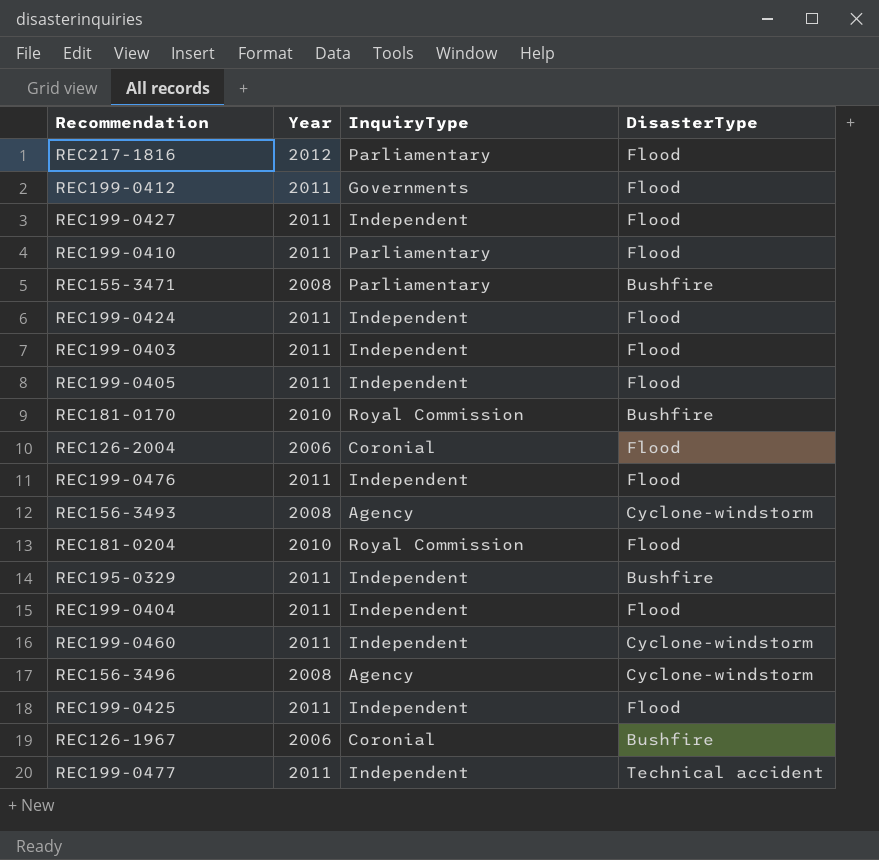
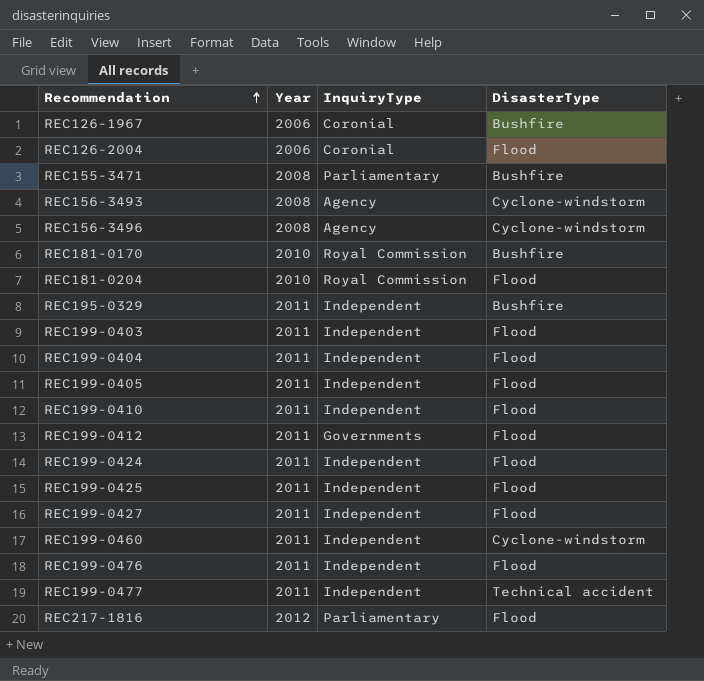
row order: none -> Recommendation ascending
REC199-0410 | InquiryType: Parliamentary -> Independent

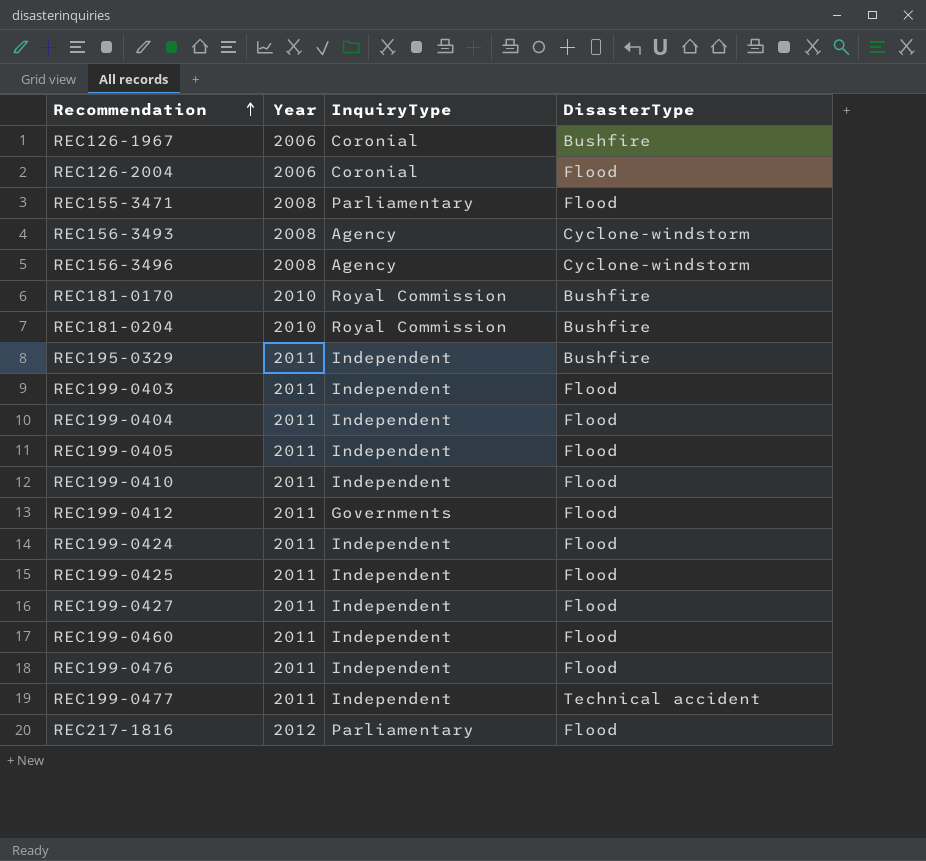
REC155-3471 | DisasterType: Bushfire -> Flood
REC181-0204 | DisasterType: Flood -> Bushfire
REC199-0460 | DisasterType: Cyclone-windstorm -> Flood

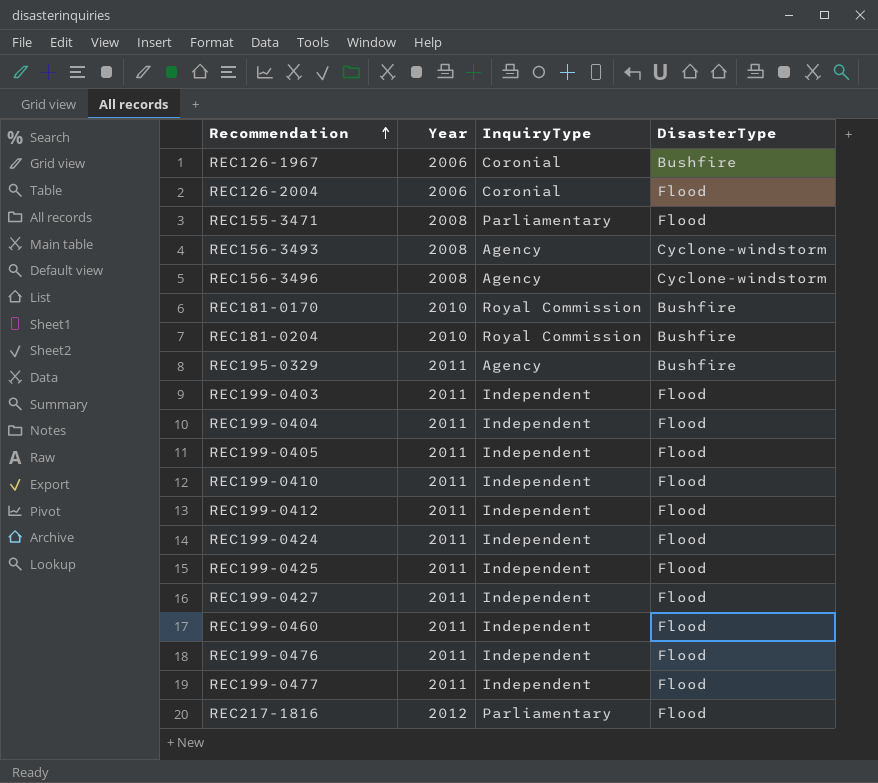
REC195-0329 | InquiryType: Independent -> Agency
REC199-0412 | InquiryType: Governments -> Independent
REC199-0477 | DisasterType: Technical accident -> Flood

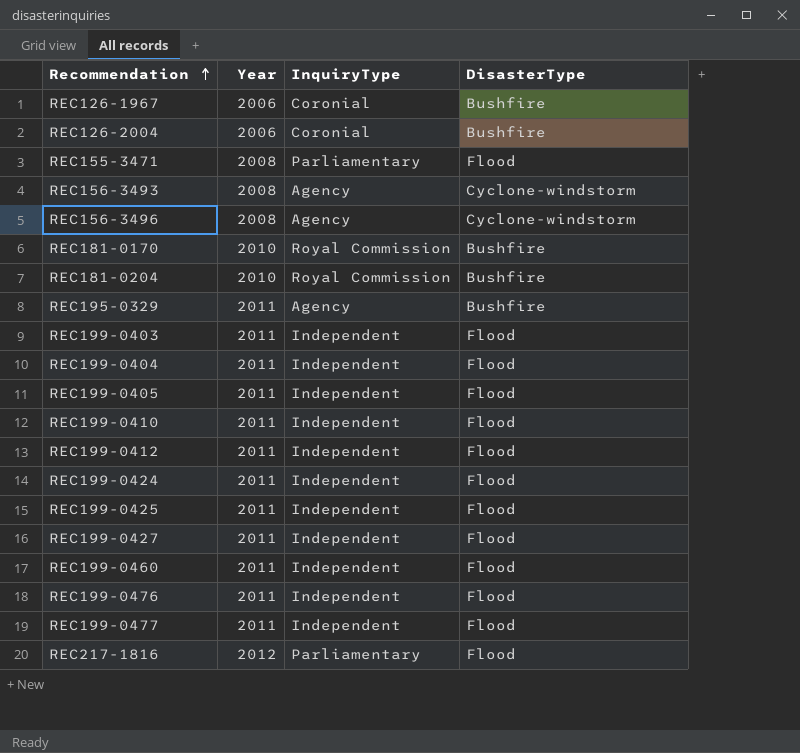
REC126-2004 | DisasterType: Flood -> Bushfire

